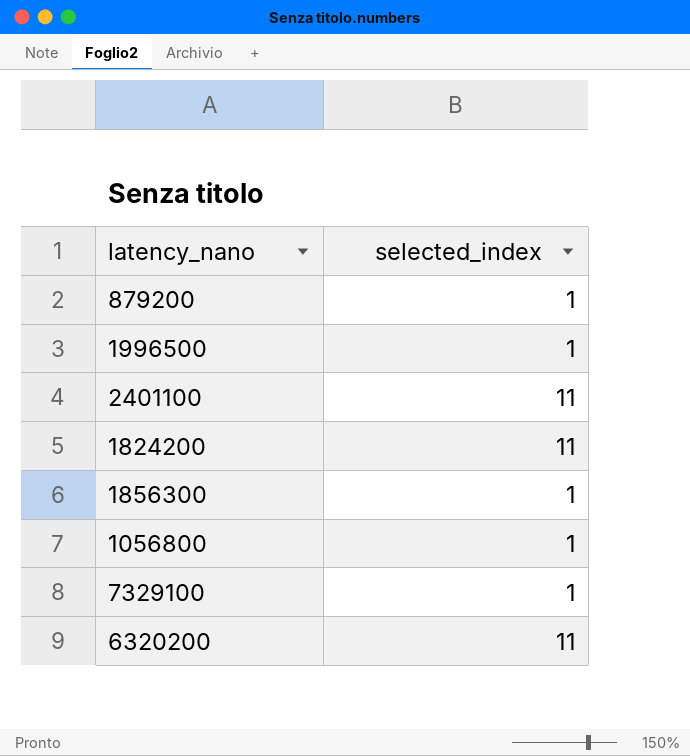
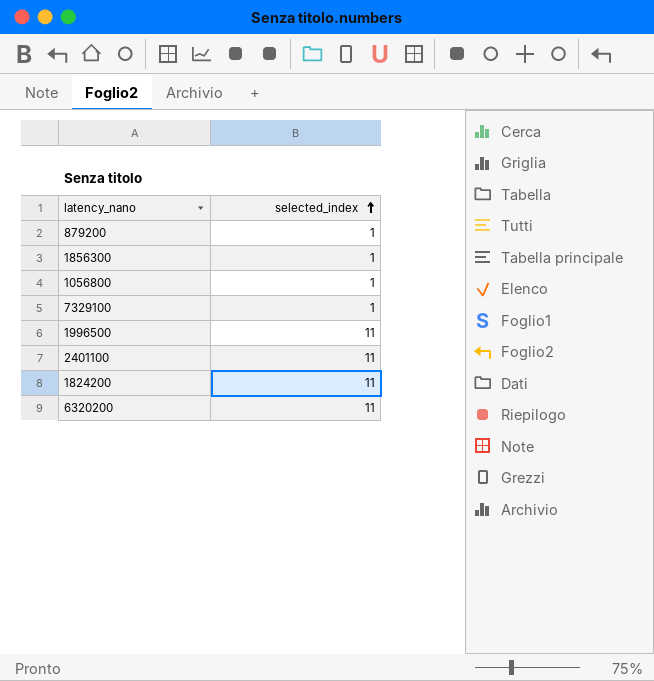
row order: none -> selected_index ascending
1996500 | selected_index: 1 -> 11

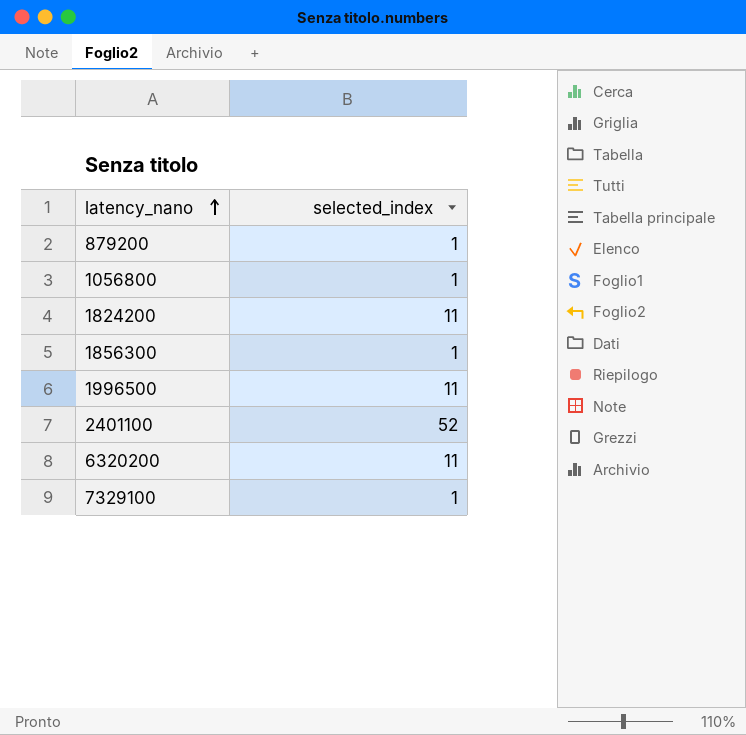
row order: selected_index ascending -> latency_nano ascending
2401100 | selected_index: 11 -> 52

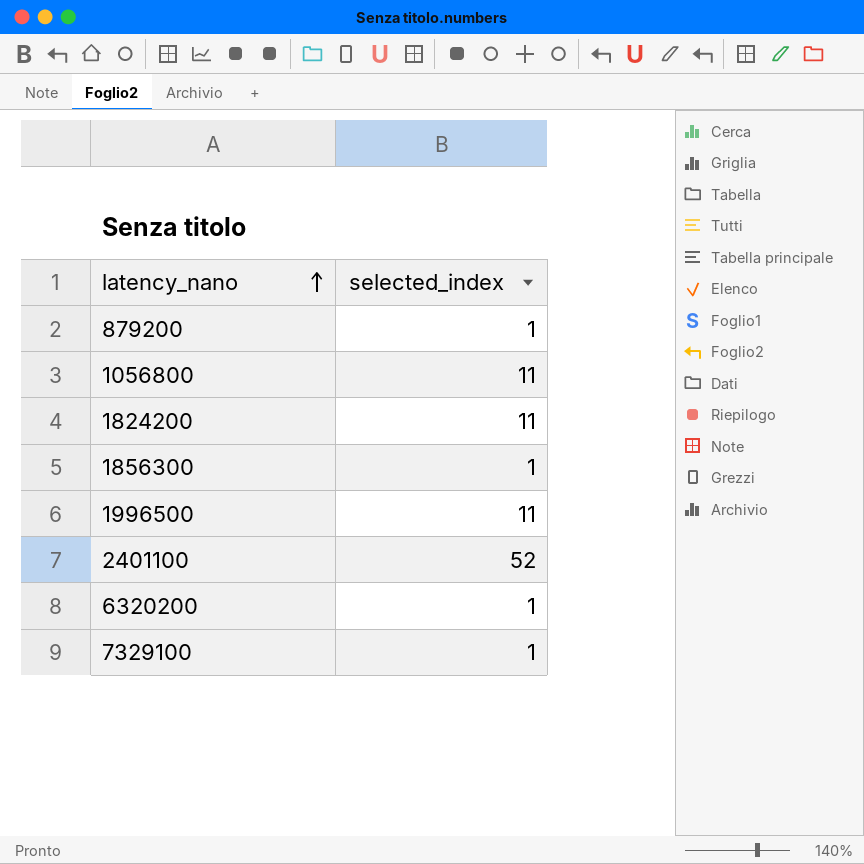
1056800 | selected_index: 1 -> 11
6320200 | selected_index: 11 -> 1

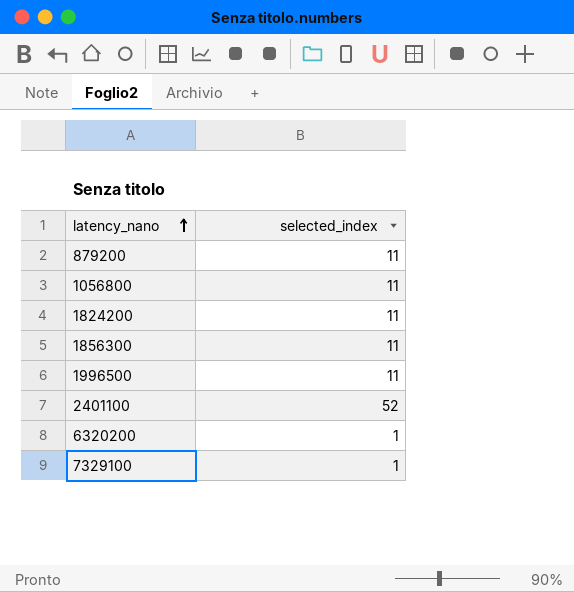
879200 | selected_index: 1 -> 11
1856300 | selected_index: 1 -> 11

